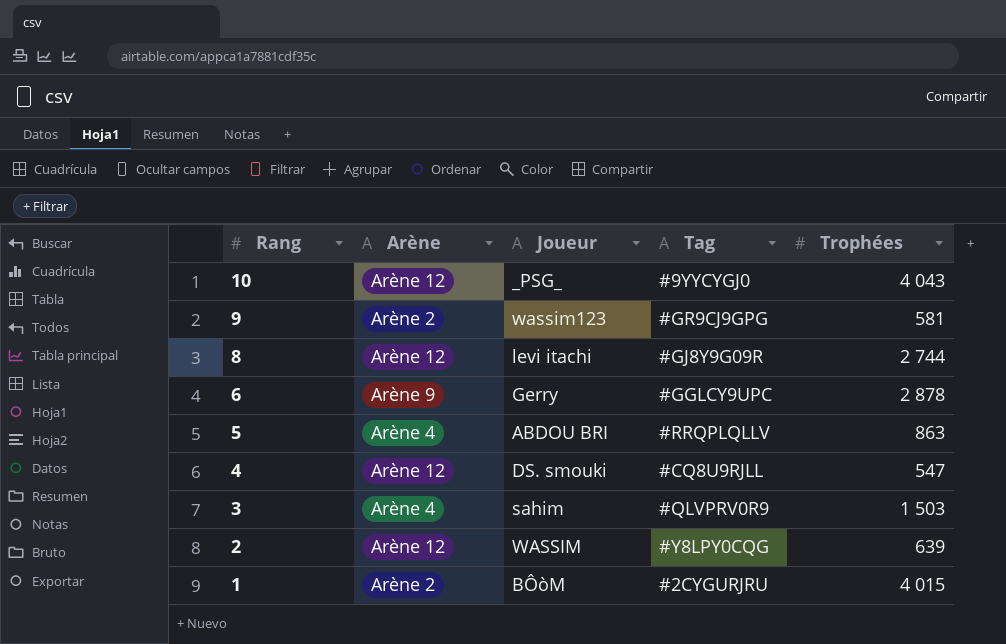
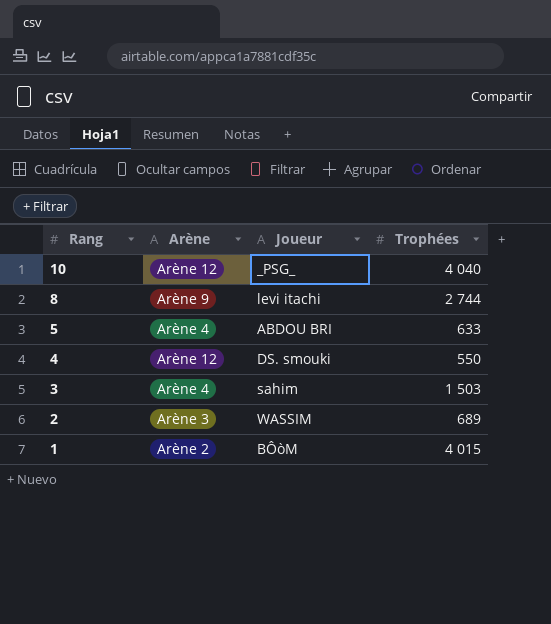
column Tag | position: 4 -> none
row 9: Arène 2 | wassim123 | #GR9CJ9GPG | 581 -> none
row 6: Arène 9 | Gerry | #GGLCY9UPC | 2 878 -> none
10 | Trophées: 4 043 -> 4 040
8 | Arène: Arène 12 -> Arène 9
5 | Trophées: 863 -> 633
4 | Trophées: 547 -> 550
2 | Arène: Arène 12 -> Arène 3
2 | Trophées: 639 -> 689

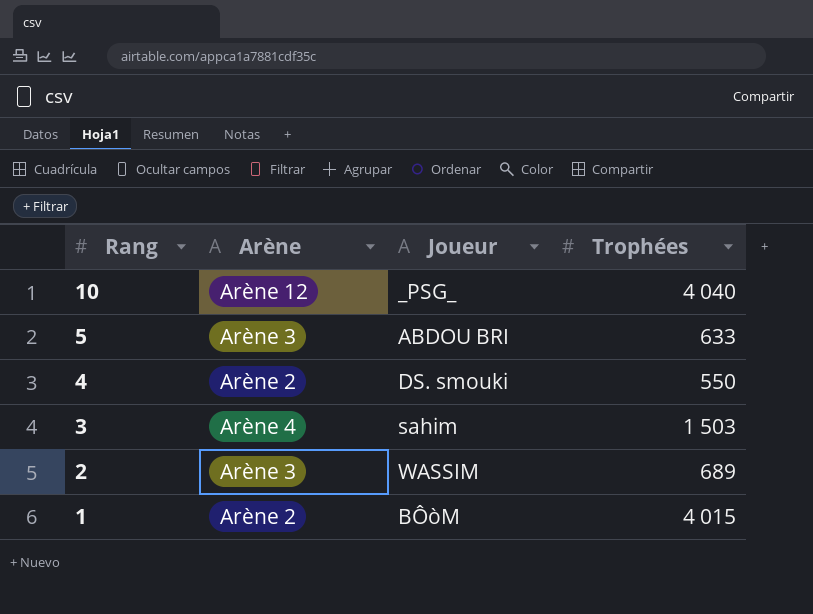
row 8: Arène 9 | levi itachi | 2 744 -> none
5 | Arène: Arène 4 -> Arène 3
4 | Arène: Arène 12 -> Arène 2

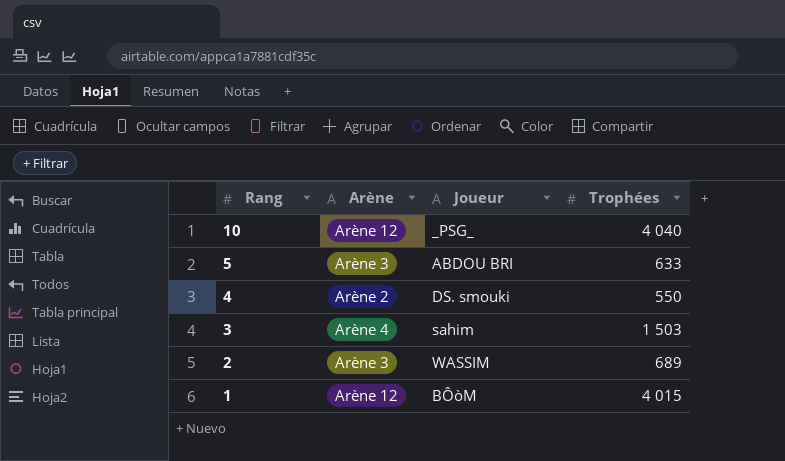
1 | Arène: Arène 2 -> Arène 12

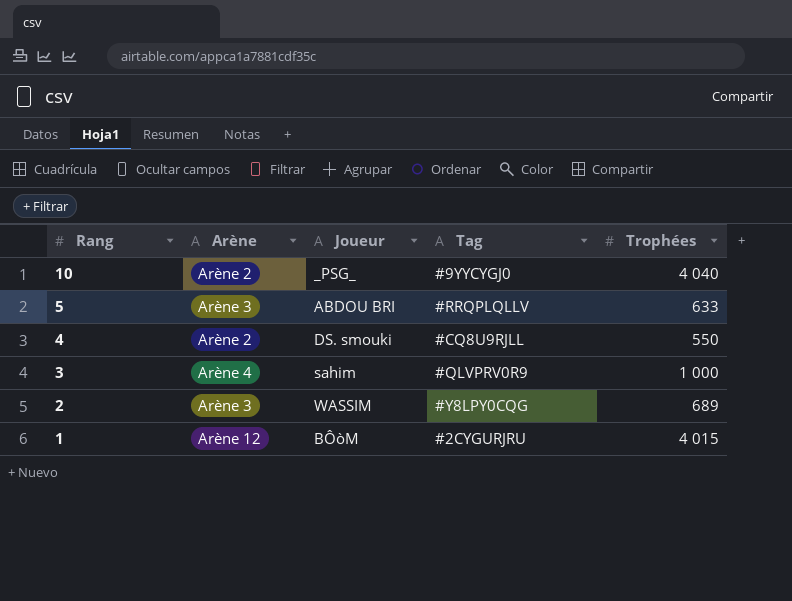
column Tag | position: none -> 4
10 | Arène: Arène 12 -> Arène 2
3 | Trophées: 1 503 -> 1 000

